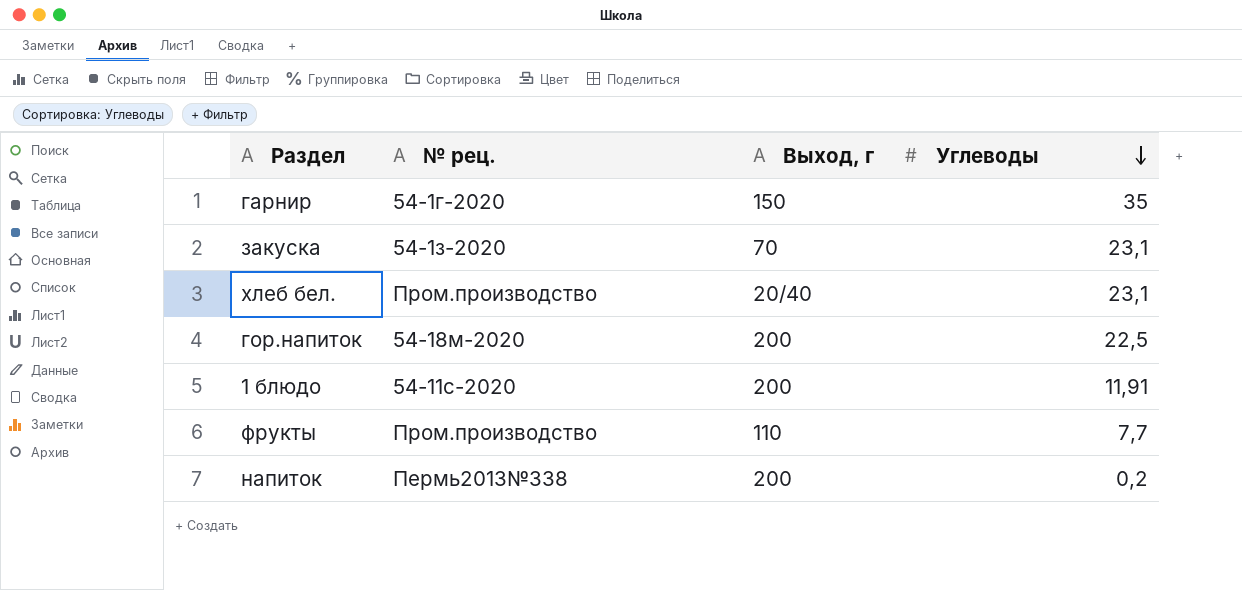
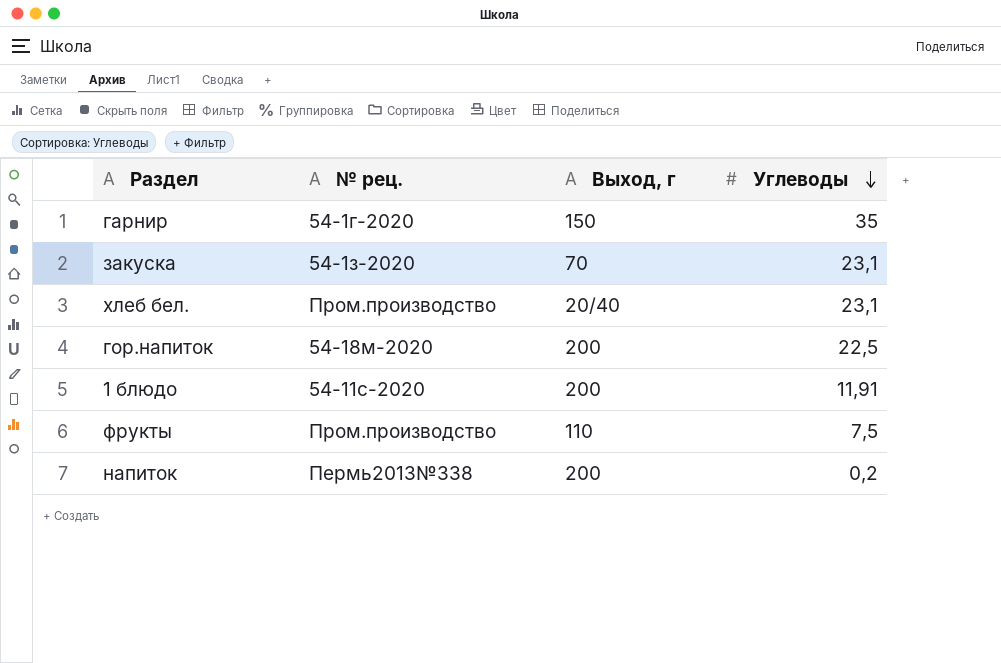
фрукты | Углеводы: 7,7 -> 7,5

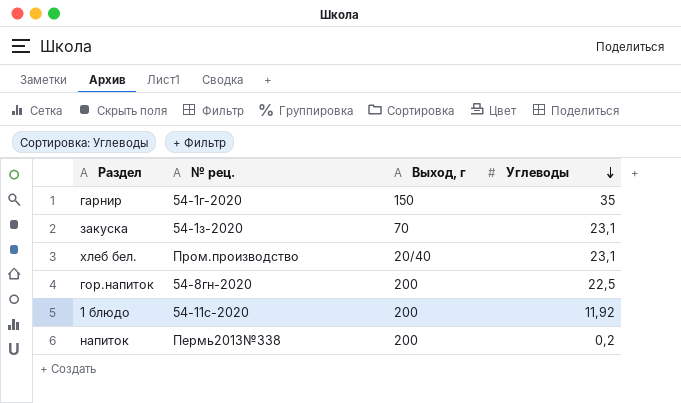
row фрукты: Пром.производство | 110 | 7,5 -> none
гор.напиток | № рец.: 54-18м-2020 -> 54-8гн-2020
1 блюдо | Углеводы: 11,91 -> 11,92

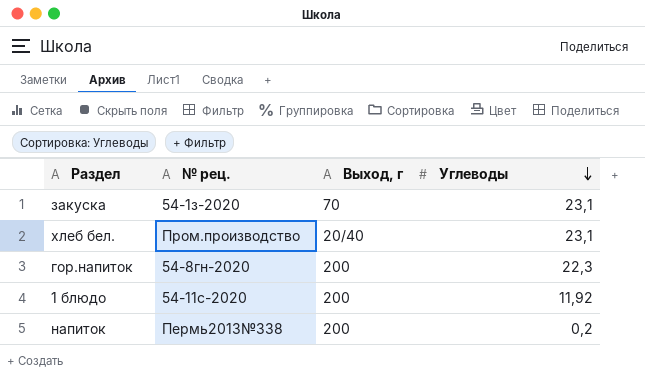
row гарнир: 54-1г-2020 | 150 | 35 -> none
гор.напиток | Углеводы: 22,5 -> 22,3

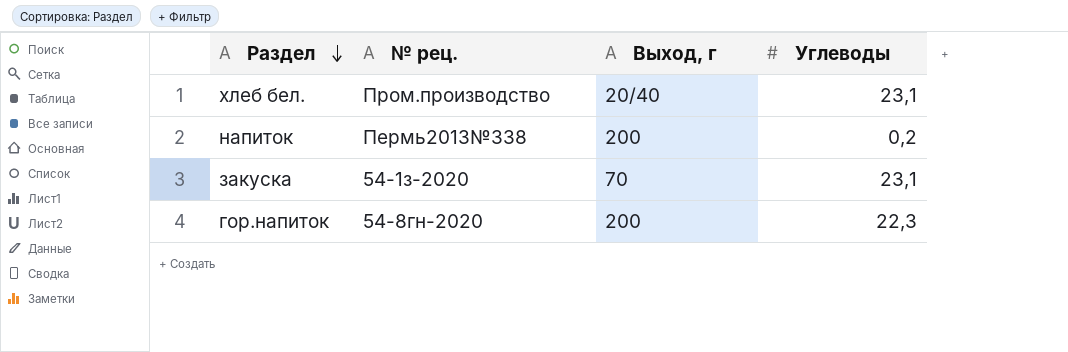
row order: Углеводы descending -> Раздел descending
row 1 блюдо: 54-11с-2020 | 200 | 11,92 -> none

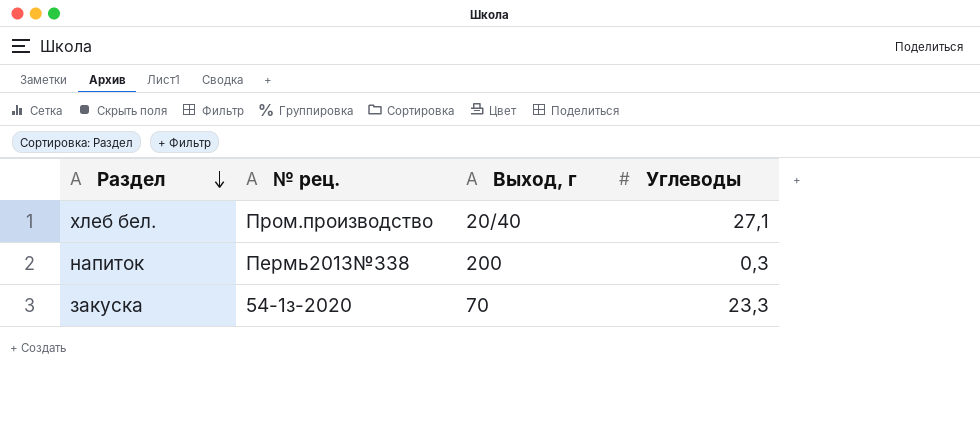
row гор.напиток: 54-8гн-2020 | 200 | 22,3 -> none
хлеб бел. | Углеводы: 23,1 -> 27,1
напиток | Углеводы: 0,2 -> 0,3
закуска | Углеводы: 23,1 -> 23,3

